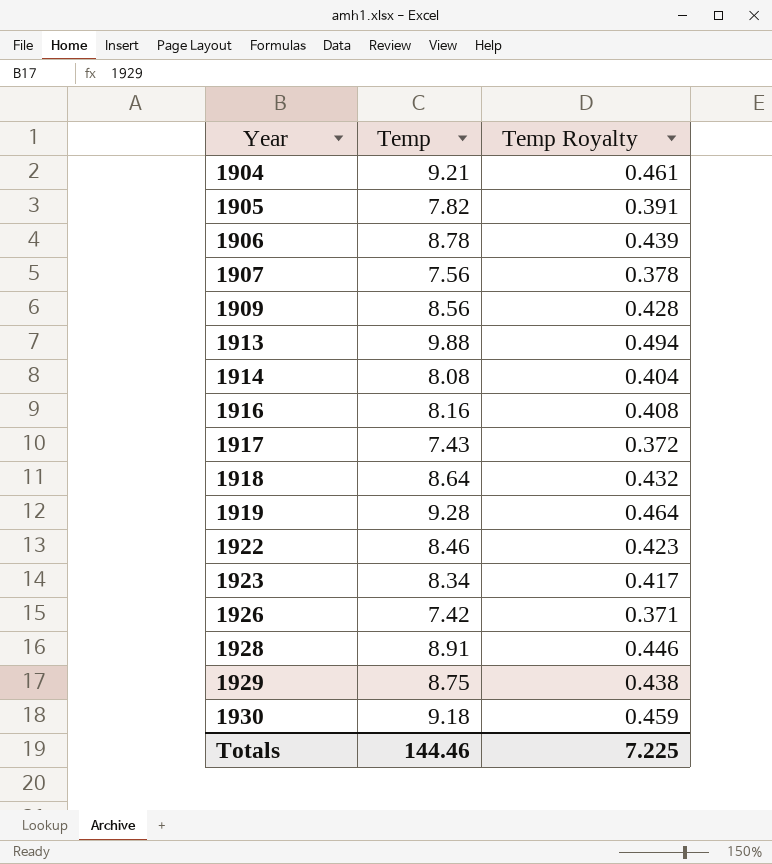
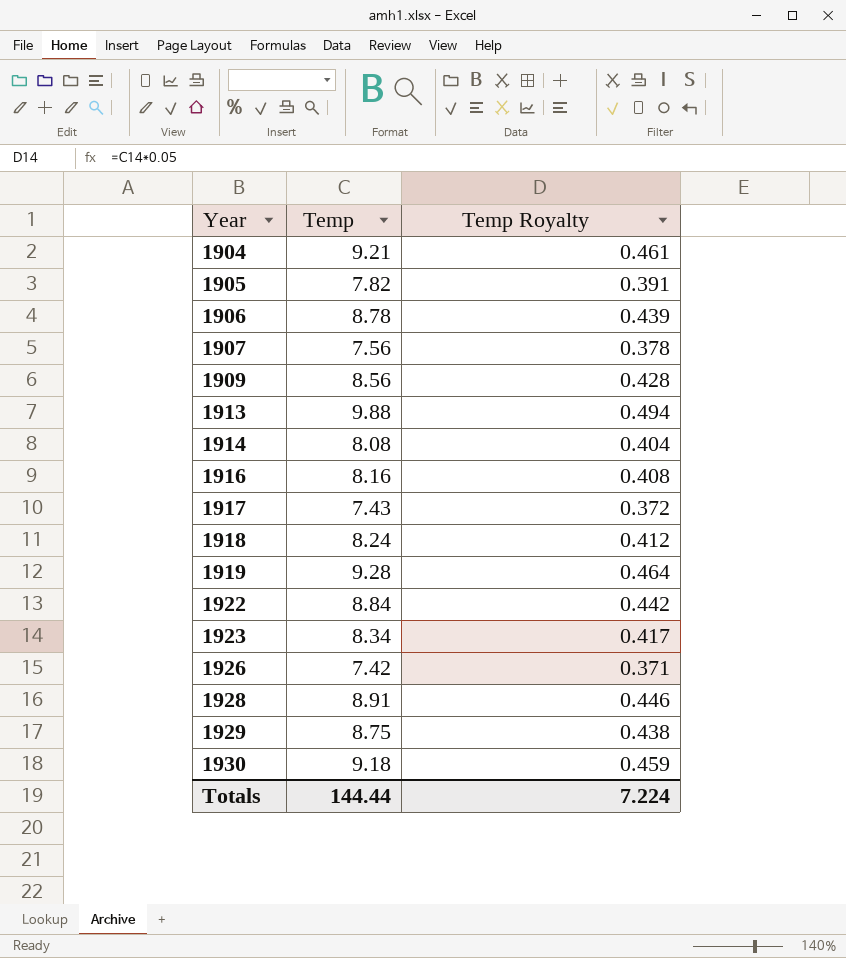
1918 | Temp: 8.64 -> 8.24
1918 | Temp Royalty: 0.432 -> 0.412
1922 | Temp: 8.46 -> 8.84
1922 | Temp Royalty: 0.423 -> 0.442
Totals | Temp: 144.46 -> 144.44
Totals | Temp Royalty: 7.225 -> 7.224

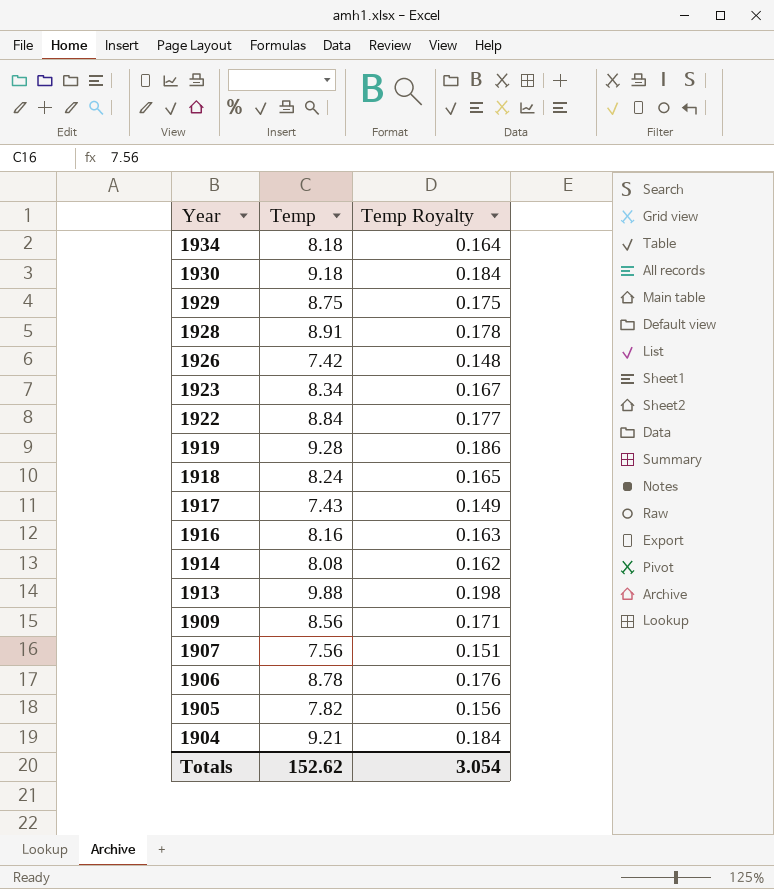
row order: Year ascending -> Year descending
column Temp Royalty | formula: [Temp] * 0.05 -> [Temp] * 0.02
row 1934: none -> 8.18 | 0.164
Totals | Temp: 144.44 -> 152.62
Totals | Temp Royalty: 7.224 -> 3.054

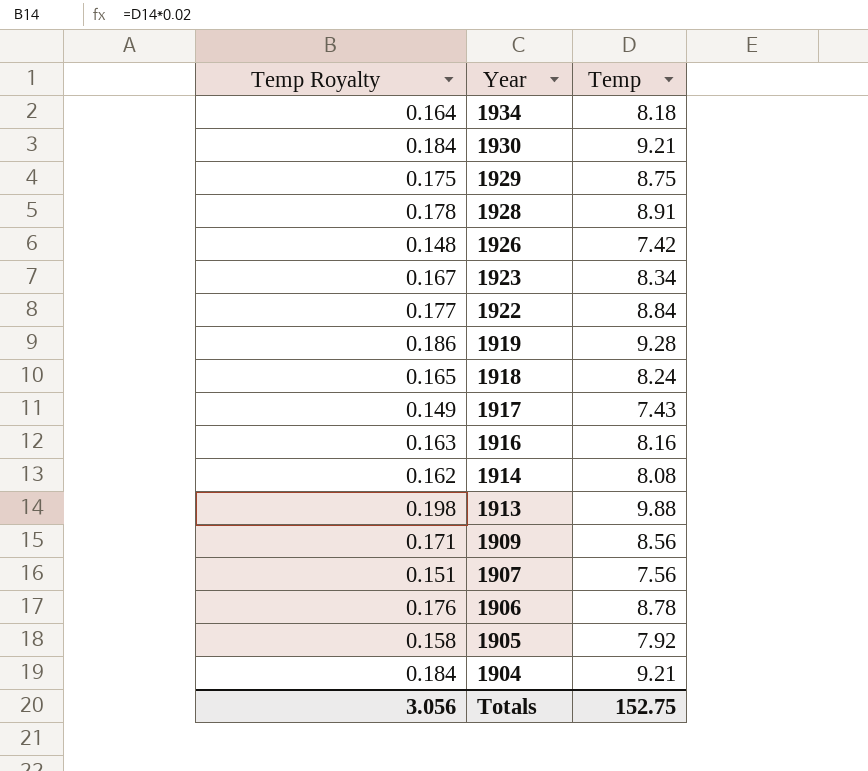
column Temp Royalty | position: 3 -> 1
1930 | Temp: 9.18 -> 9.21
1905 | Temp Royalty: 0.156 -> 0.158
1905 | Temp: 7.82 -> 7.92
Totals | Temp Royalty: 3.054 -> 3.056
Totals | Temp: 152.62 -> 152.75

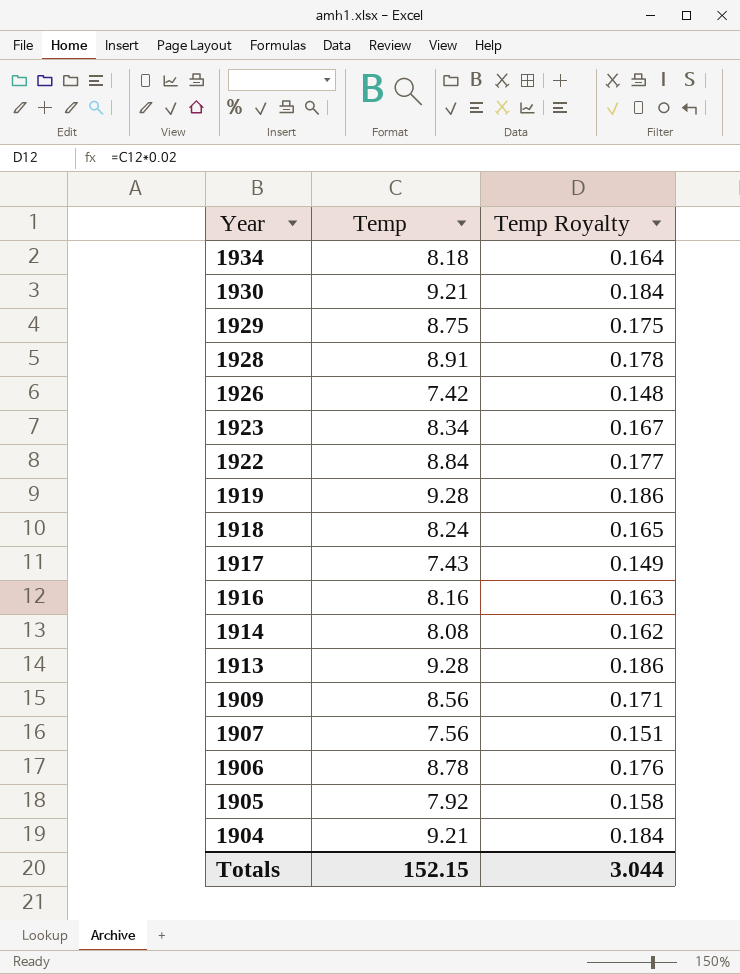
column Temp Royalty | position: 1 -> 3
1913 | Temp: 9.88 -> 9.28
1913 | Temp Royalty: 0.198 -> 0.186
Totals | Temp: 152.75 -> 152.15
Totals | Temp Royalty: 3.056 -> 3.044

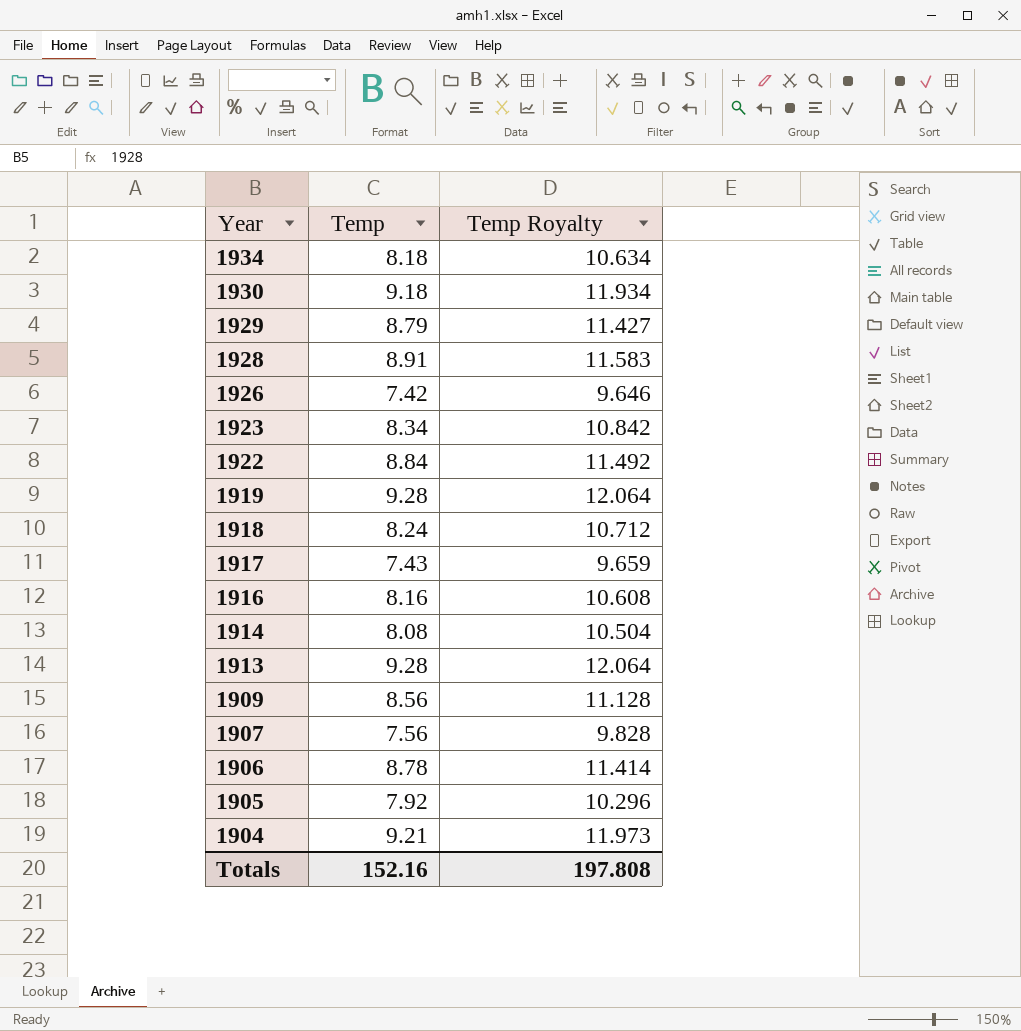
column Temp Royalty | formula: [Temp] * 0.02 -> [Temp] * 1.3
1930 | Temp: 9.21 -> 9.18
1929 | Temp: 8.75 -> 8.79
Totals | Temp: 152.15 -> 152.16
Totals | Temp Royalty: 3.044 -> 197.808

